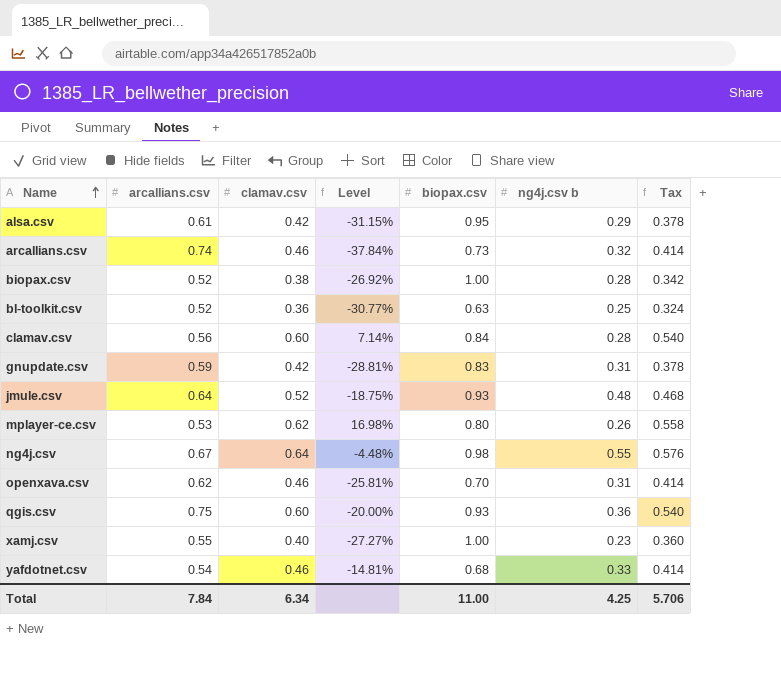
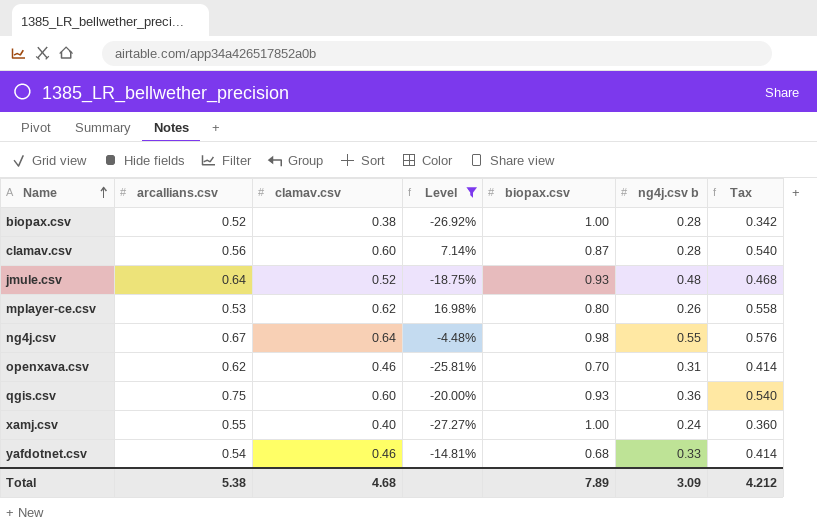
filter: none -> Level >= -27.27%
clamav.csv | biopax.csv: 0.84 -> 0.87
xamj.csv | ng4j.csv b: 0.23 -> 0.24
Total | arcallians.csv: 7.84 -> 5.38
Total | clamav.csv: 6.34 -> 4.68
Total | biopax.csv: 11.00 -> 7.89
Total | ng4j.csv b: 4.25 -> 3.09
Total | Tax: 5.706 -> 4.212

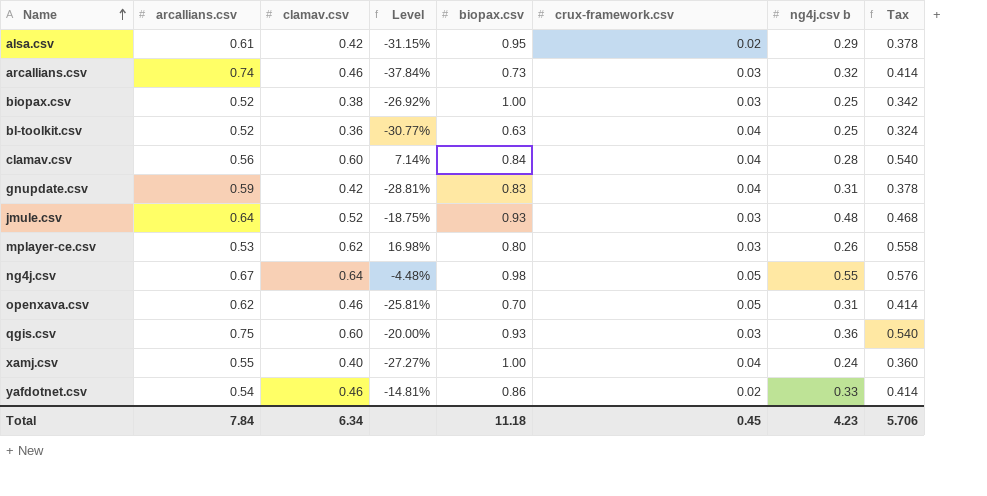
filter: Level >= -27.27% -> none
column crux-framework.csv | position: none -> 6
biopax.csv | ng4j.csv b: 0.28 -> 0.25
clamav.csv | biopax.csv: 0.87 -> 0.84
yafdotnet.csv | biopax.csv: 0.68 -> 0.86
Total | arcallians.csv: 5.38 -> 7.84
Total | clamav.csv: 4.68 -> 6.34
Total | biopax.csv: 7.89 -> 11.18
Total | ng4j.csv b: 3.09 -> 4.23
Total | Tax: 4.212 -> 5.706

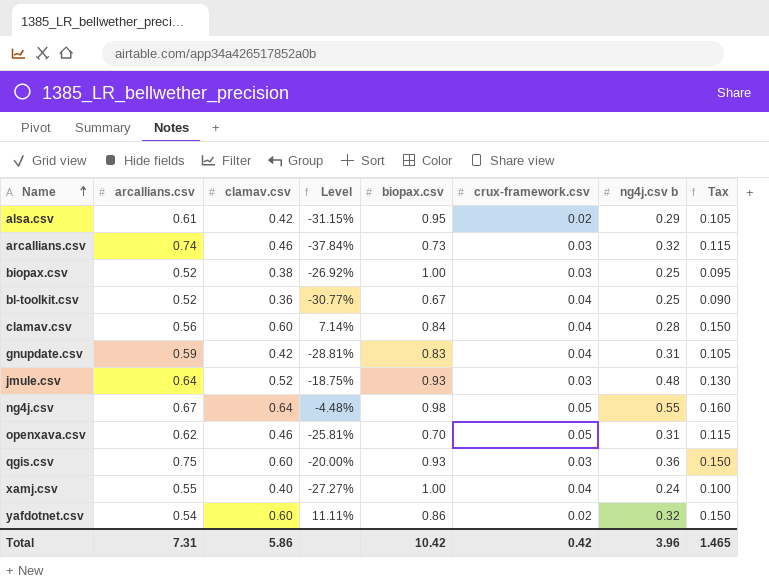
column Tax | formula: [clamav.csv] * 0.9 -> [clamav.csv] * 0.25
row mplayer-ce.csv: 0.53 | 0.62 | 16.98% | 0.80 | 0.03 | 0.26 | 0.558 -> none
bl-toolkit.csv | biopax.csv: 0.63 -> 0.67
yafdotnet.csv | clamav.csv: 0.46 -> 0.60
yafdotnet.csv | Level: -14.81% -> 11.11%
yafdotnet.csv | ng4j.csv b: 0.33 -> 0.32
Total | arcallians.csv: 7.84 -> 7.31
Total | clamav.csv: 6.34 -> 5.86
Total | biopax.csv: 11.18 -> 10.42
Total | crux-framework.csv: 0.45 -> 0.42
Total | ng4j.csv b: 4.23 -> 3.96
Total | Tax: 5.706 -> 1.465

